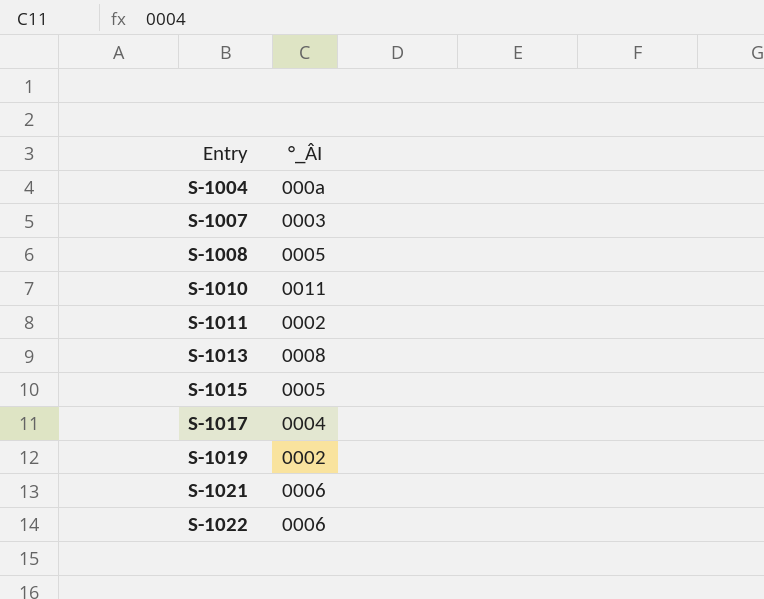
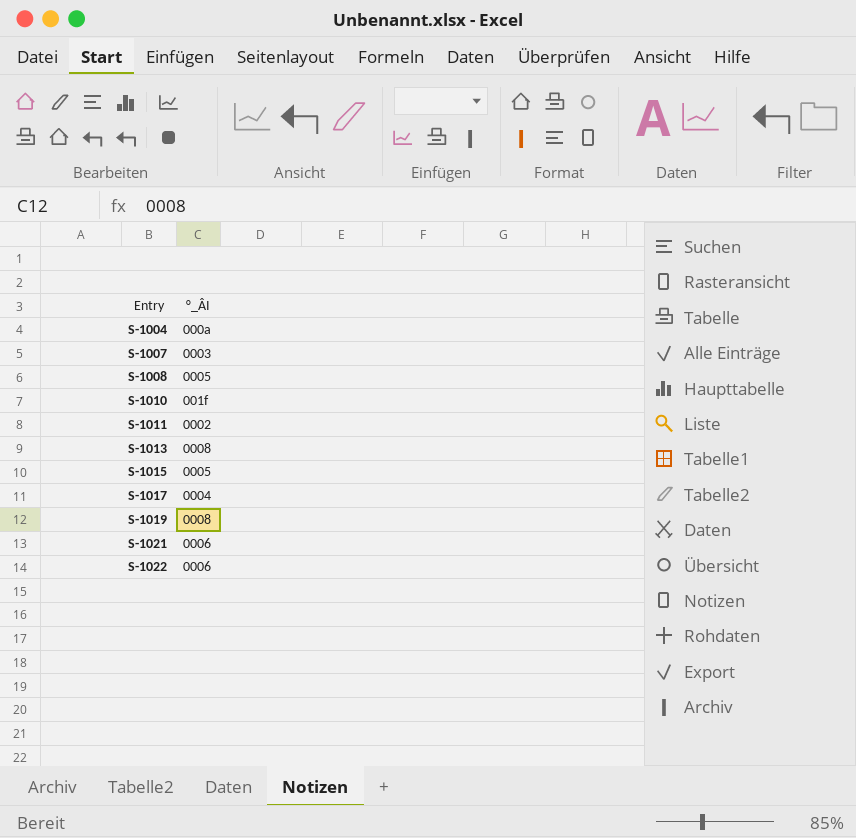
S-1010 | °_ÂI: 0011 -> 001f
S-1019 | °_ÂI: 0002 -> 0008

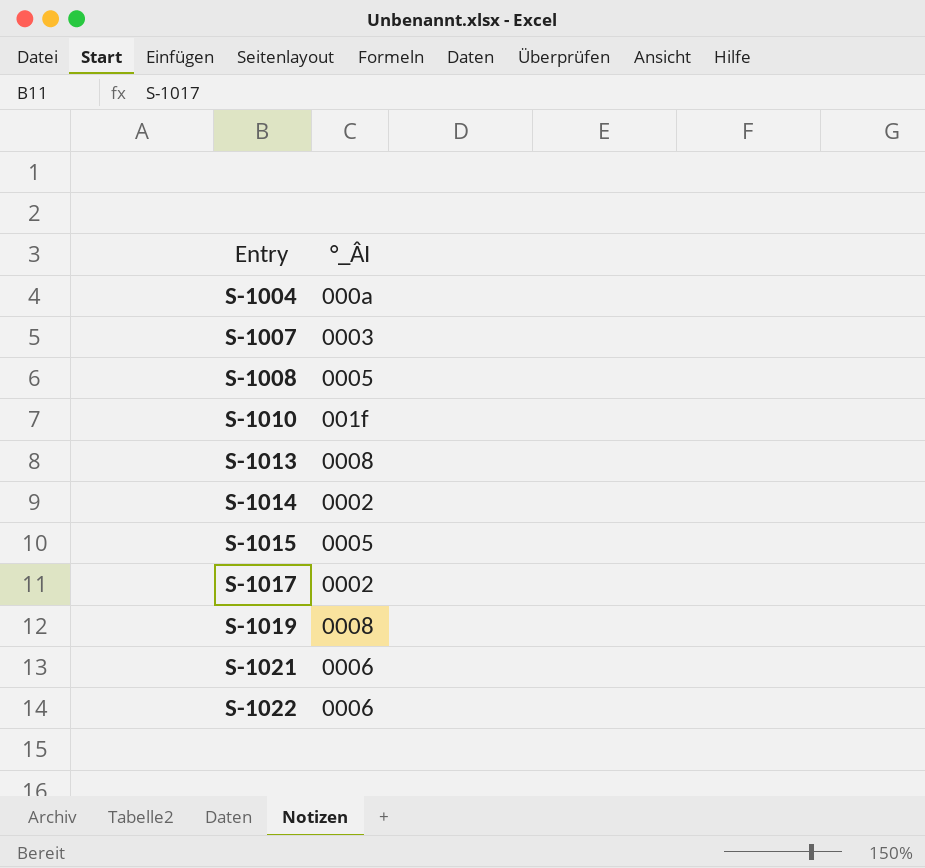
row S-1011: 0002 -> none
row S-1014: none -> 0002
S-1017 | °_ÂI: 0004 -> 0002

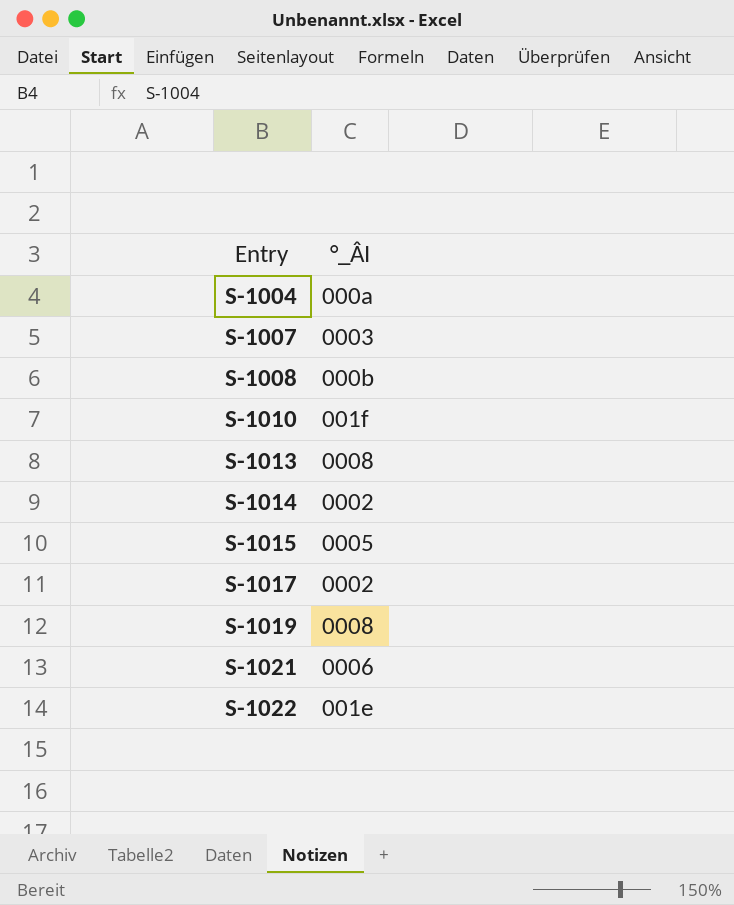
S-1008 | °_ÂI: 0005 -> 000b
S-1022 | °_ÂI: 0006 -> 001e

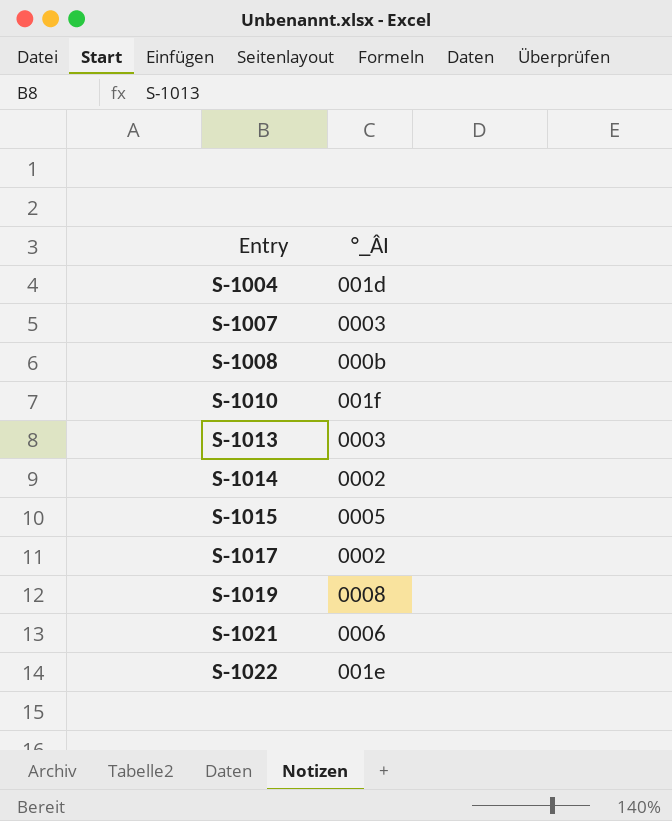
S-1004 | °_ÂI: 000a -> 001d
S-1013 | °_ÂI: 0008 -> 0003

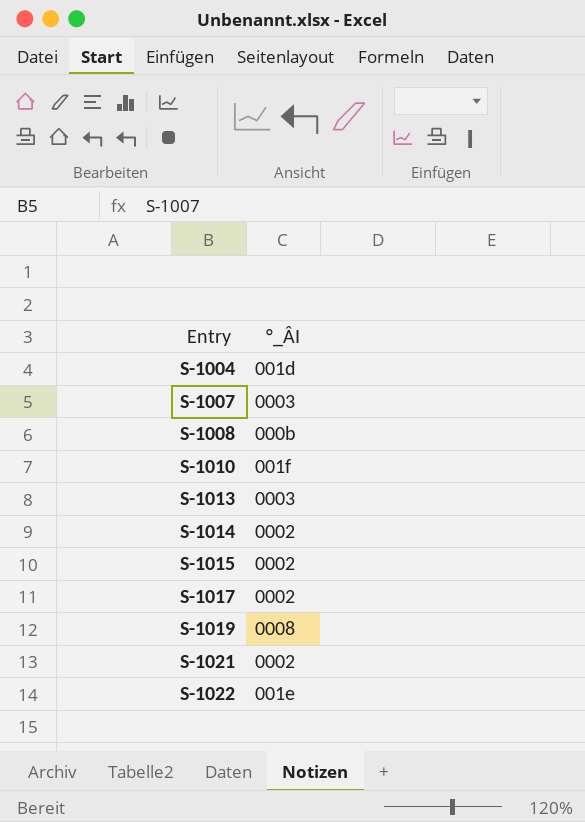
S-1015 | °_ÂI: 0005 -> 0002
S-1021 | °_ÂI: 0006 -> 0002

